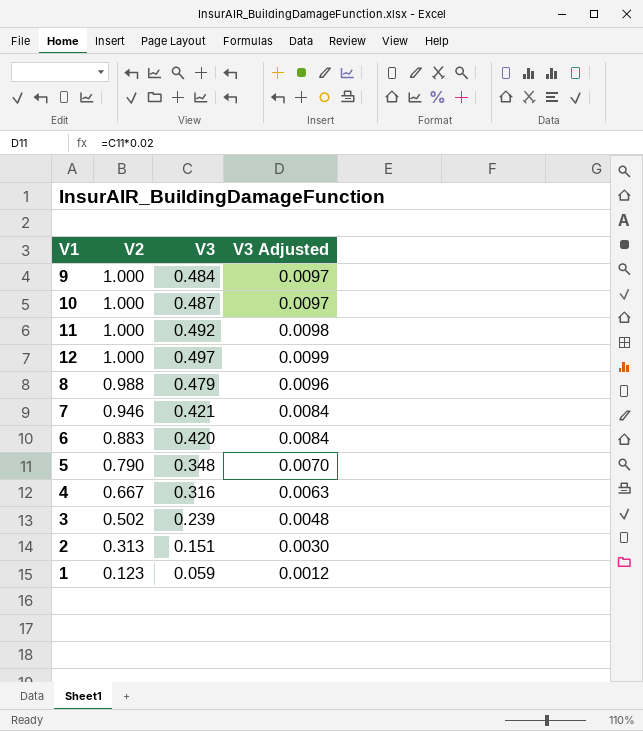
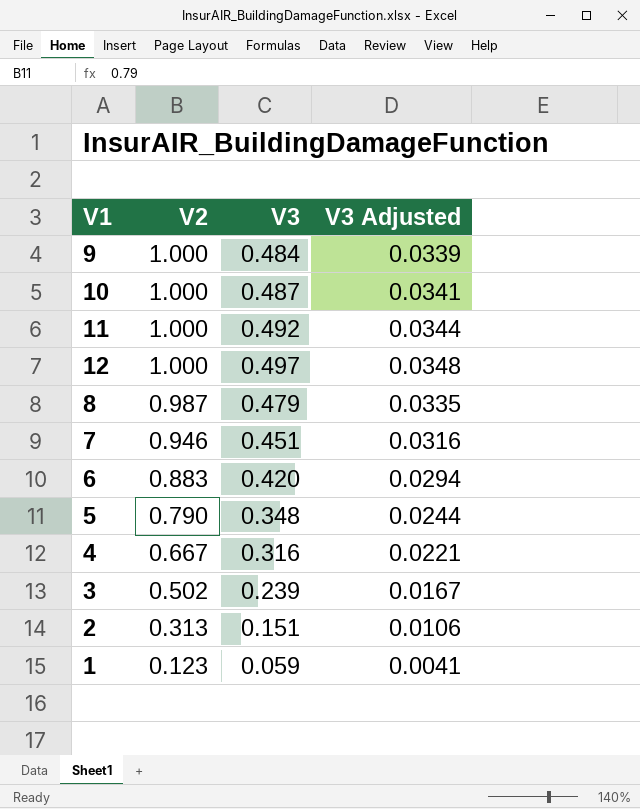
column V3 Adjusted | formula: [V3] * 0.02 -> [V3] * 0.07
8 | V2: 0.988 -> 0.987
7 | V3: 0.421 -> 0.451

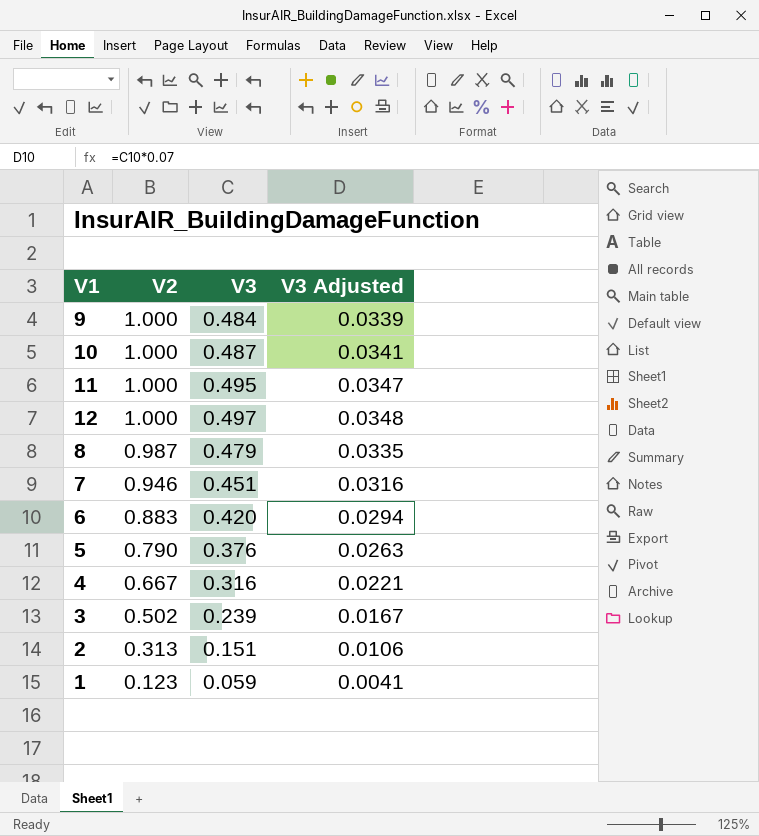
11 | V3: 0.492 -> 0.495
11 | V3 Adjusted: 0.0344 -> 0.0347
5 | V3: 0.348 -> 0.376
5 | V3 Adjusted: 0.0244 -> 0.0263

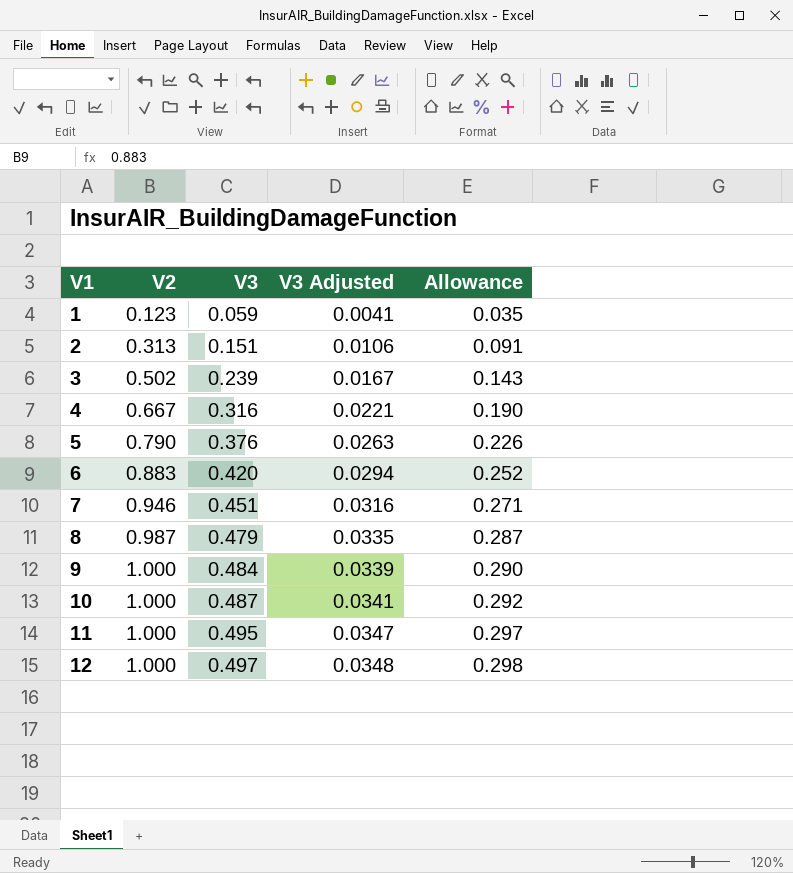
row order: V2 descending -> V1 ascending
column Allowance | formula: none -> [V3] * 0.6

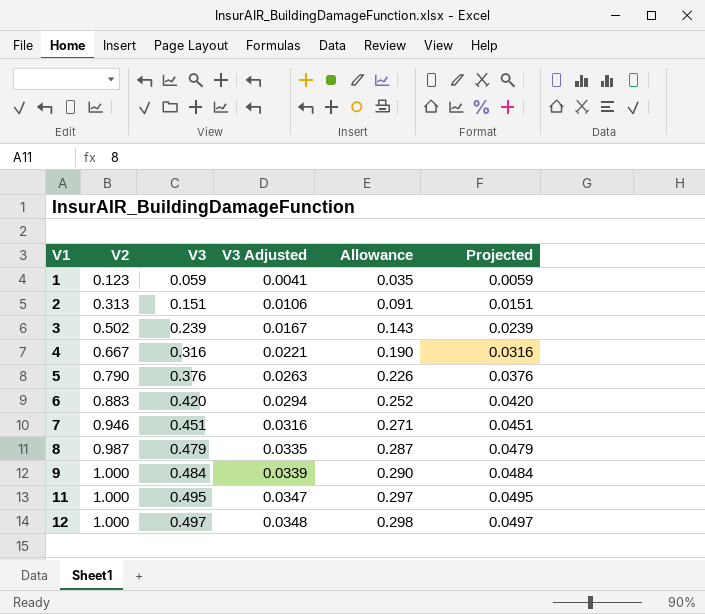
column Projected | formula: none -> [V3] * 0.1
row 10: 1.000 | 0.487 | 0.0341 | 0.292 -> none

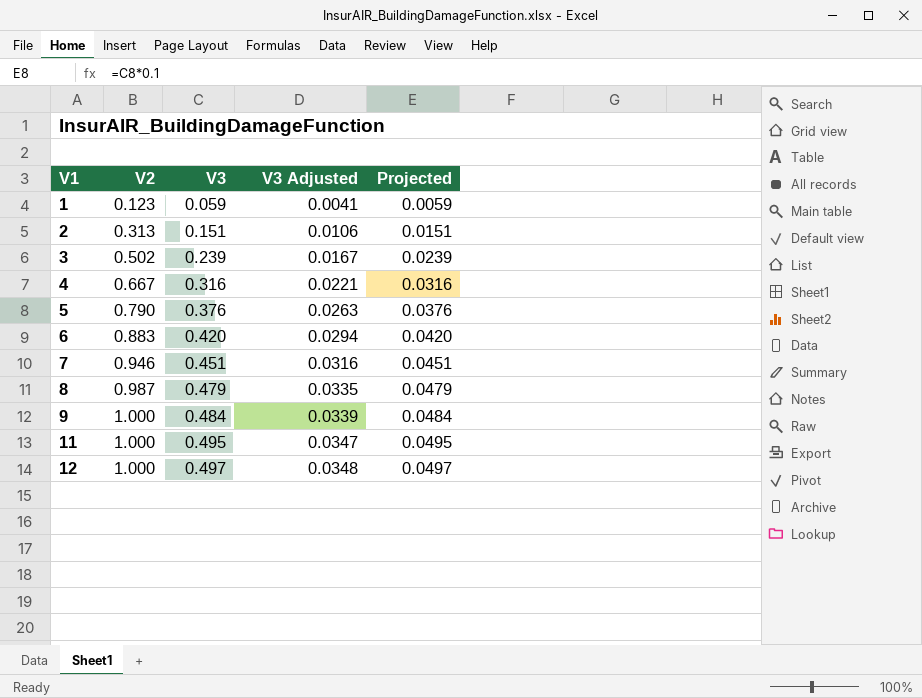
column Allowance | formula: [V3] * 0.6 -> none

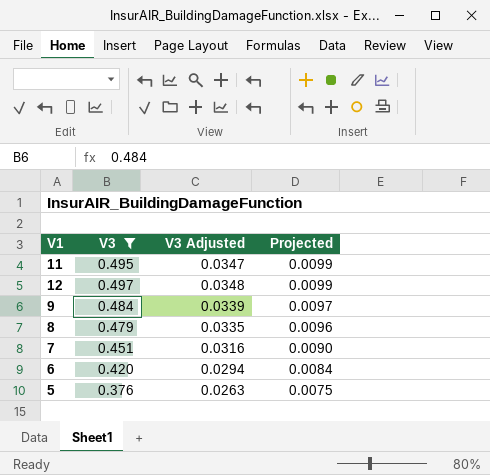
filter: none -> V3 >= 0.376
row order: V1 ascending -> Projected descending
column V2 | position: 2 -> none
column Projected | formula: [V3] * 0.1 -> [V3] * 0.02

